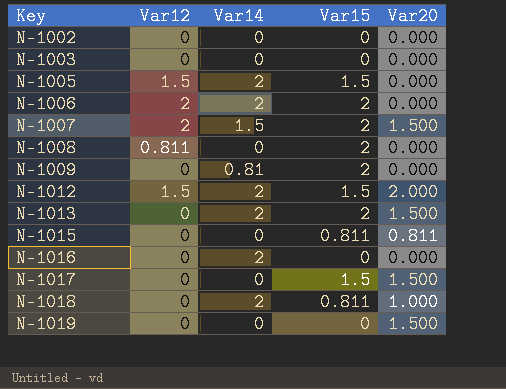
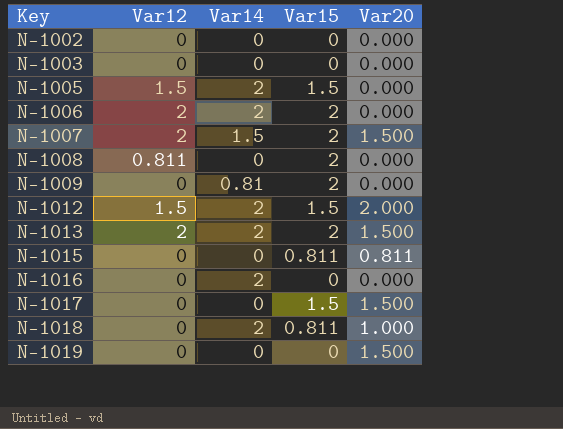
N-1013 | Var12: 0 -> 2

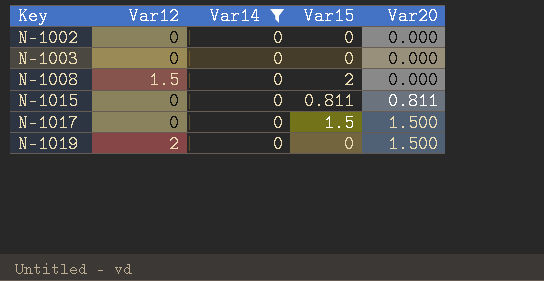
filter: none -> Var14 = 0
N-1008 | Var12: 0.811 -> 1.5
N-1019 | Var12: 0 -> 2

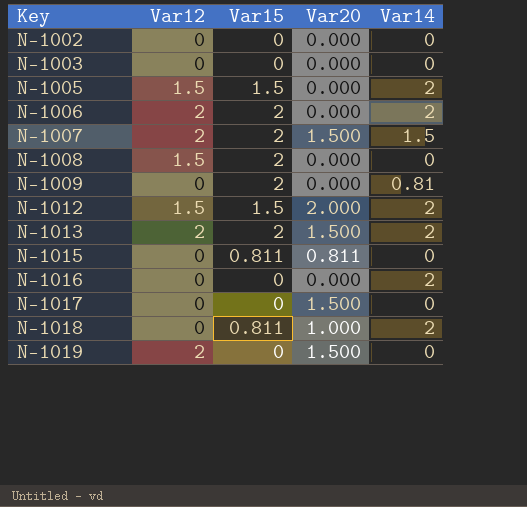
filter: Var14 = 0 -> none
column Var14 | position: 3 -> 5
N-1017 | Var15: 1.5 -> 0

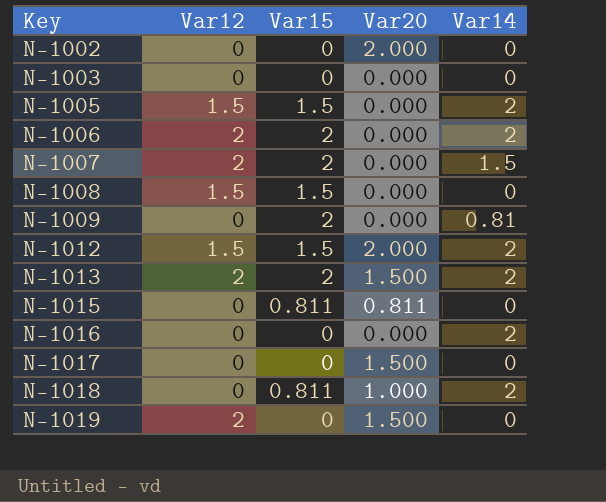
N-1002 | Var20: 0.000 -> 2.000
N-1007 | Var20: 1.500 -> 0.000
N-1008 | Var15: 2 -> 1.5

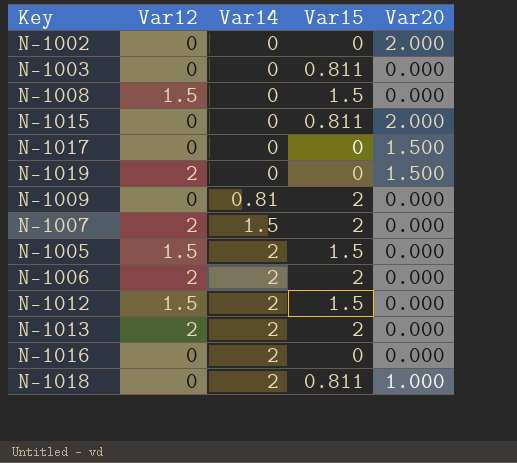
row order: Key ascending -> Var14 ascending
column Var14 | position: 5 -> 3
N-1003 | Var15: 0 -> 0.811
N-1015 | Var20: 0.811 -> 2.000
N-1012 | Var20: 2.000 -> 0.000
N-1013 | Var20: 1.500 -> 0.000

